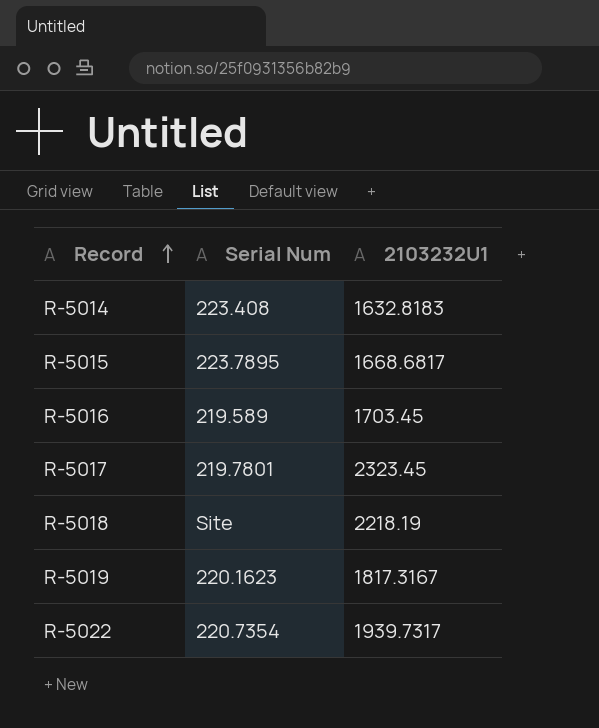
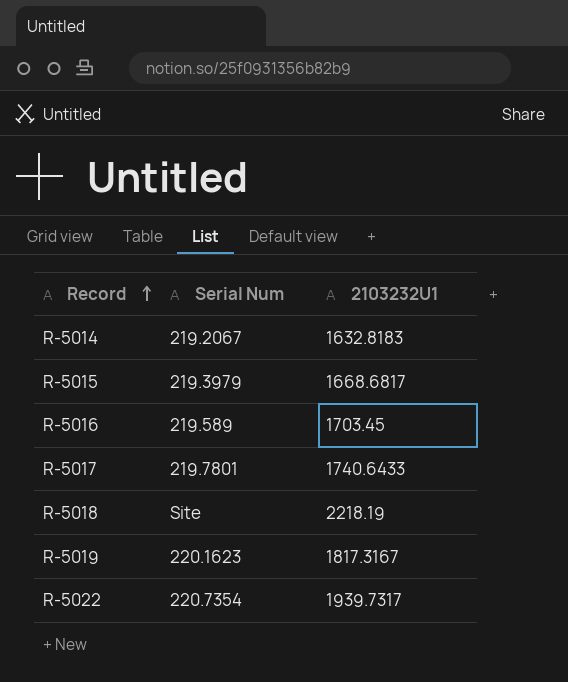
R-5014 | Serial Num: 223.408 -> 219.2067
R-5015 | Serial Num: 223.7895 -> 219.3979
R-5017 | 2103232U1: 2323.45 -> 1740.6433

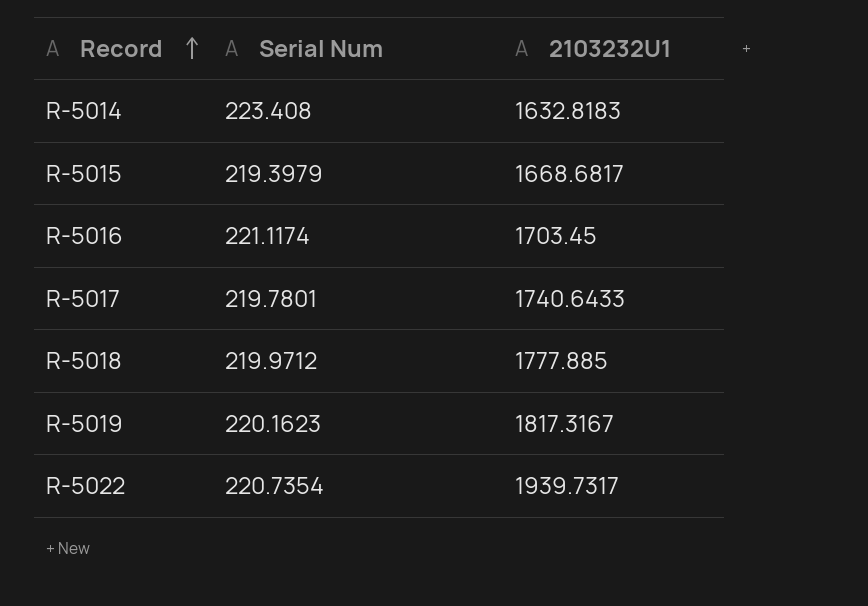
R-5014 | Serial Num: 219.2067 -> 223.408
R-5016 | Serial Num: 219.589 -> 221.1174
R-5018 | Serial Num: Site -> 219.9712
R-5018 | 2103232U1: 2218.19 -> 1777.885

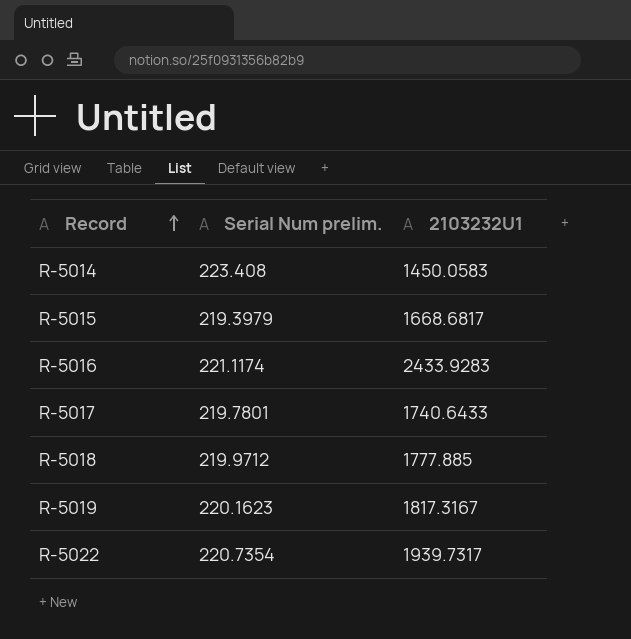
column name: Serial Num -> Serial Num prelim.
R-5014 | 2103232U1: 1632.8183 -> 1450.0583
R-5016 | 2103232U1: 1703.45 -> 2433.9283

